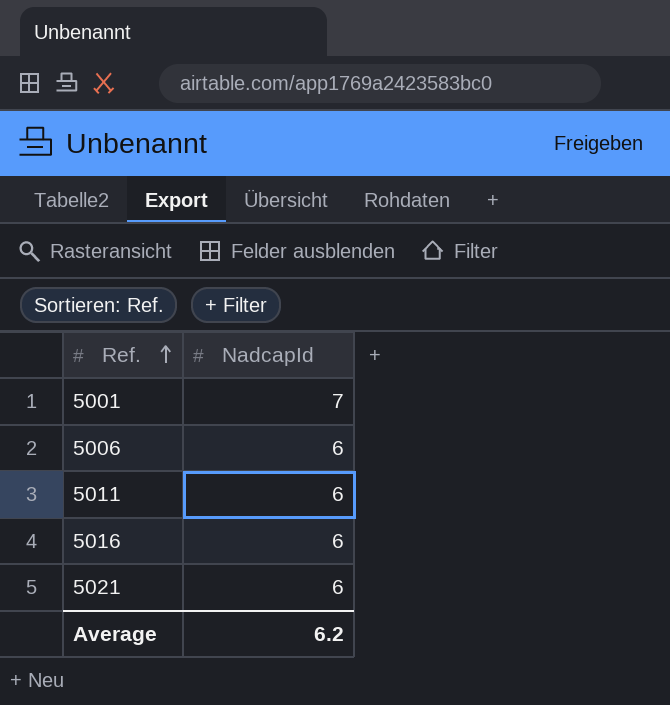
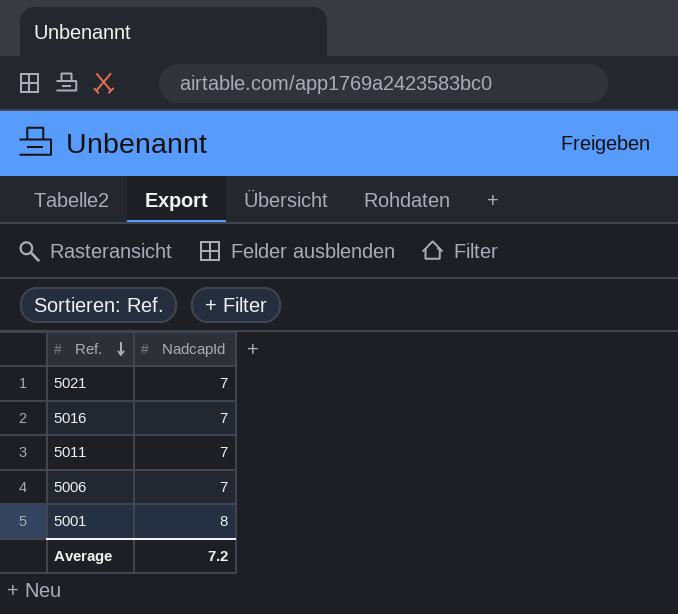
row order: Ref. ascending -> Ref. descending
5021 | NadcapId: 6 -> 7
5016 | NadcapId: 6 -> 7
5011 | NadcapId: 6 -> 7
5006 | NadcapId: 6 -> 7
5001 | NadcapId: 7 -> 8
Average | NadcapId: 6.2 -> 7.2

